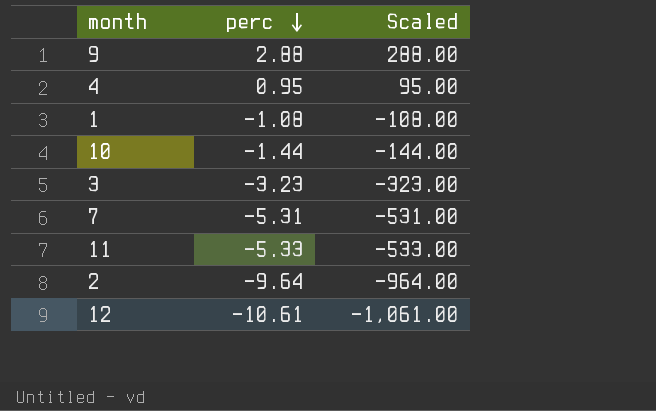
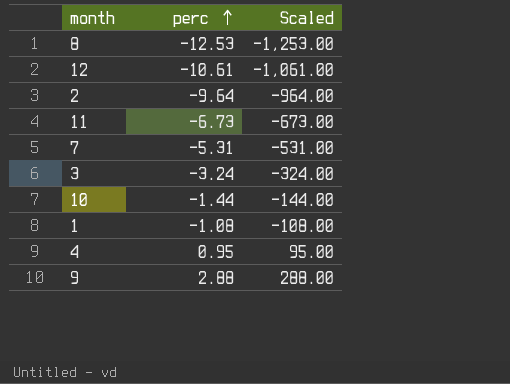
row order: perc descending -> perc ascending
row 8: none -> -12.53 | -1,253.00
11 | perc: -5.33 -> -6.73
11 | Scaled: -533.00 -> -673.00
3 | perc: -3.23 -> -3.24
3 | Scaled: -323.00 -> -324.00

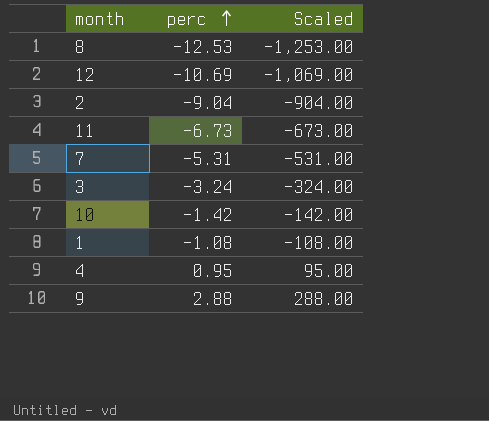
12 | perc: -10.61 -> -10.69
12 | Scaled: -1,061.00 -> -1,069.00
2 | perc: -9.64 -> -9.04
2 | Scaled: -964.00 -> -904.00
10 | perc: -1.44 -> -1.42
10 | Scaled: -144.00 -> -142.00

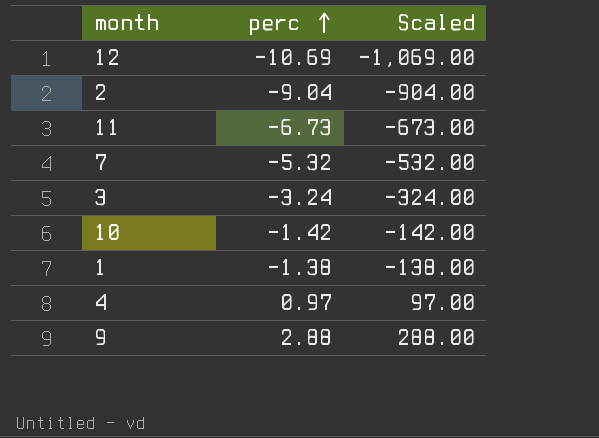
row 8: -12.53 | -1,253.00 -> none
7 | perc: -5.31 -> -5.32
7 | Scaled: -531.00 -> -532.00
1 | perc: -1.08 -> -1.38
1 | Scaled: -108.00 -> -138.00
4 | perc: 0.95 -> 0.97
4 | Scaled: 95.00 -> 97.00

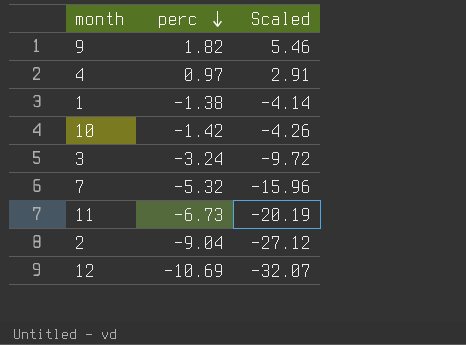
row order: perc ascending -> perc descending
column Scaled | formula: [perc] * 100 -> [perc] * 3
9 | perc: 2.88 -> 1.82

